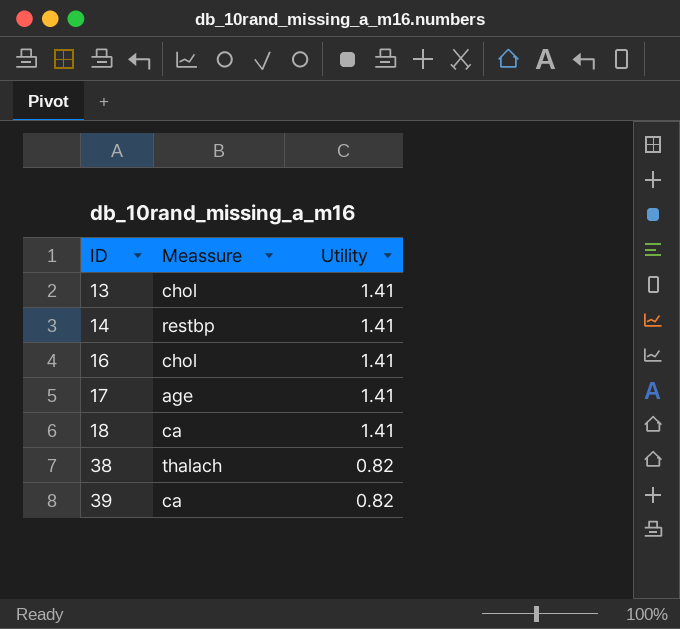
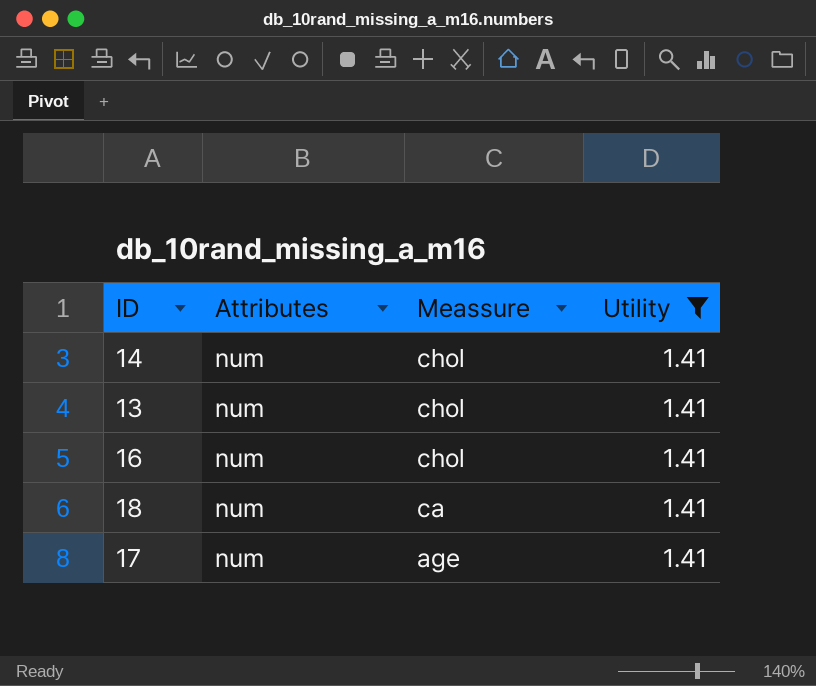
filter: none -> Utility = 1.41
row order: ID ascending -> Meassure descending
column Attributes | position: none -> 2
14 | Meassure: restbp -> chol

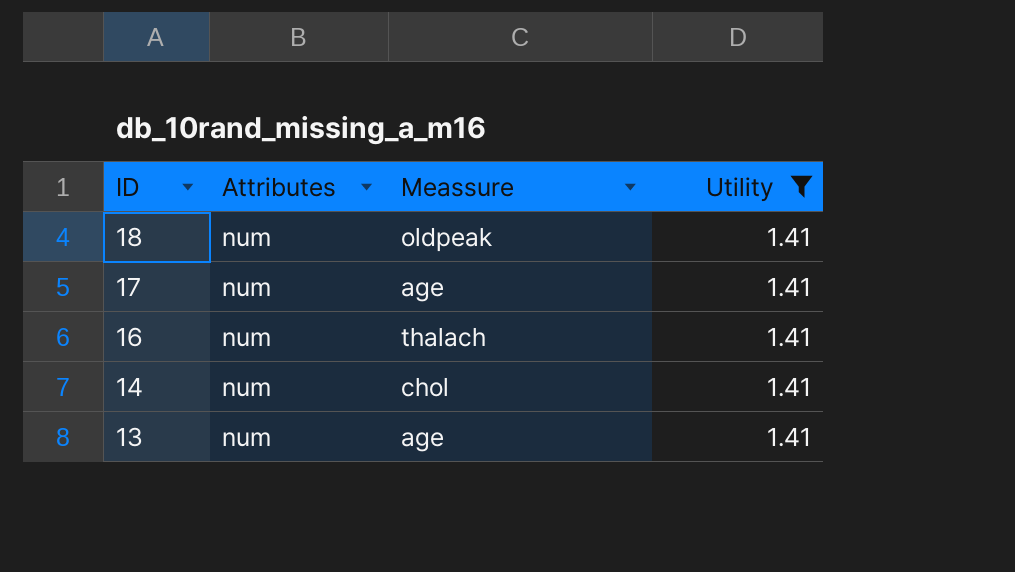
row order: Meassure descending -> ID descending
18 | Meassure: ca -> oldpeak
16 | Meassure: chol -> thalach
13 | Meassure: chol -> age

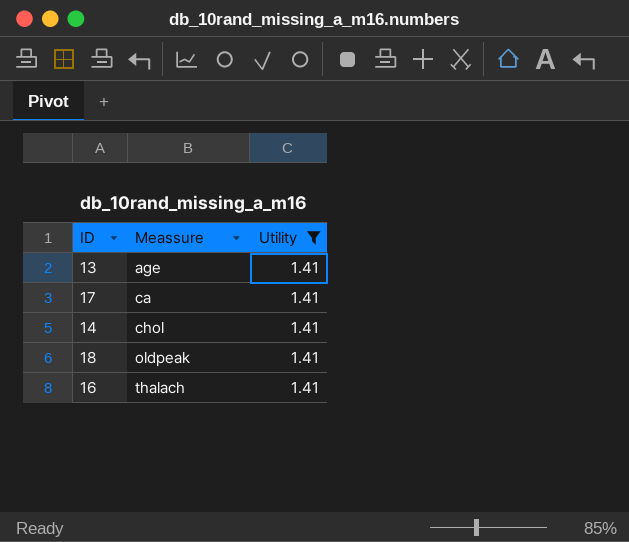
row order: ID descending -> Meassure ascending
column Attributes | position: 2 -> none
17 | Meassure: age -> ca

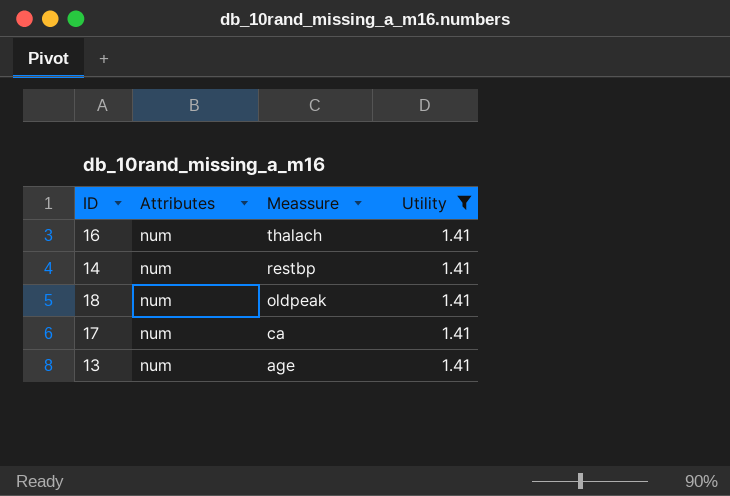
row order: Meassure ascending -> Meassure descending
column Attributes | position: none -> 2
14 | Meassure: chol -> restbp

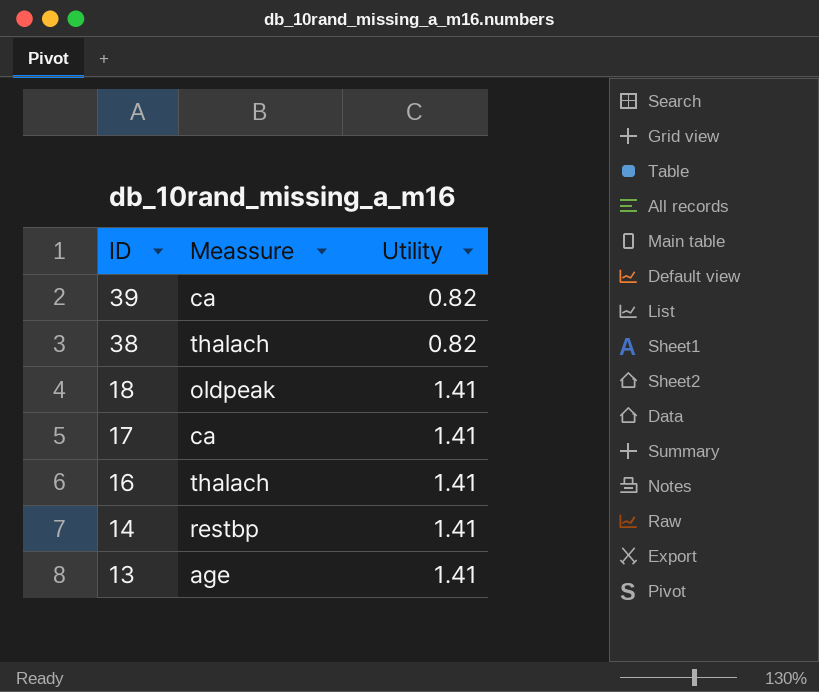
filter: Utility = 1.41 -> none
row order: Meassure descending -> ID descending
column Attributes | position: 2 -> none

